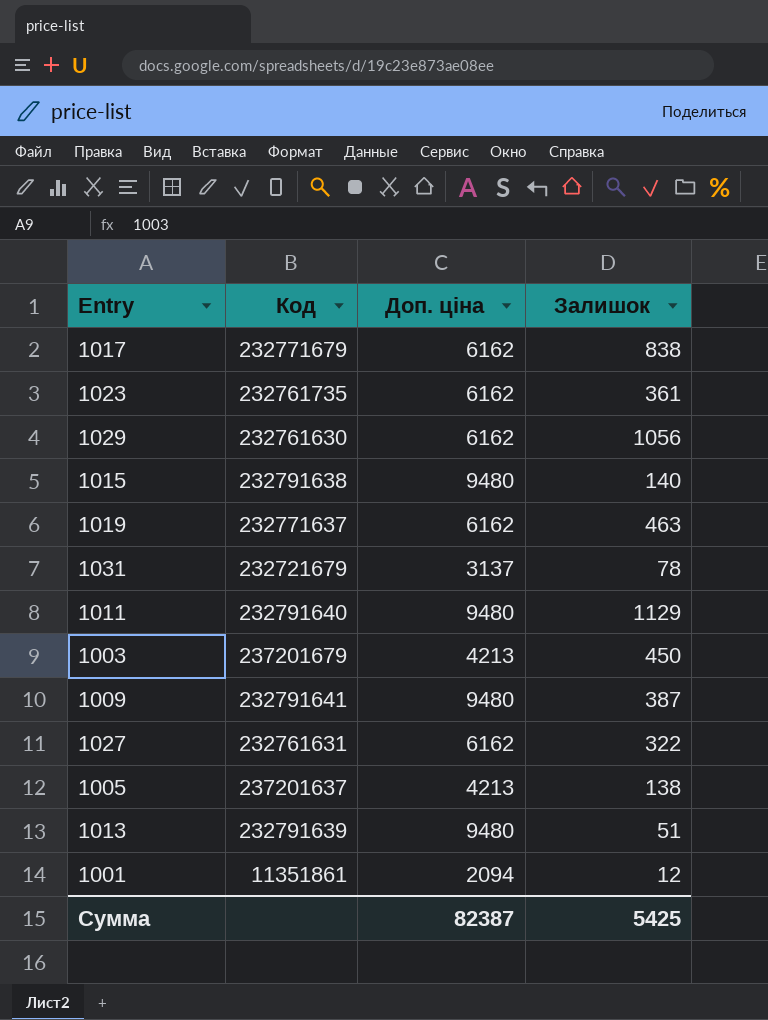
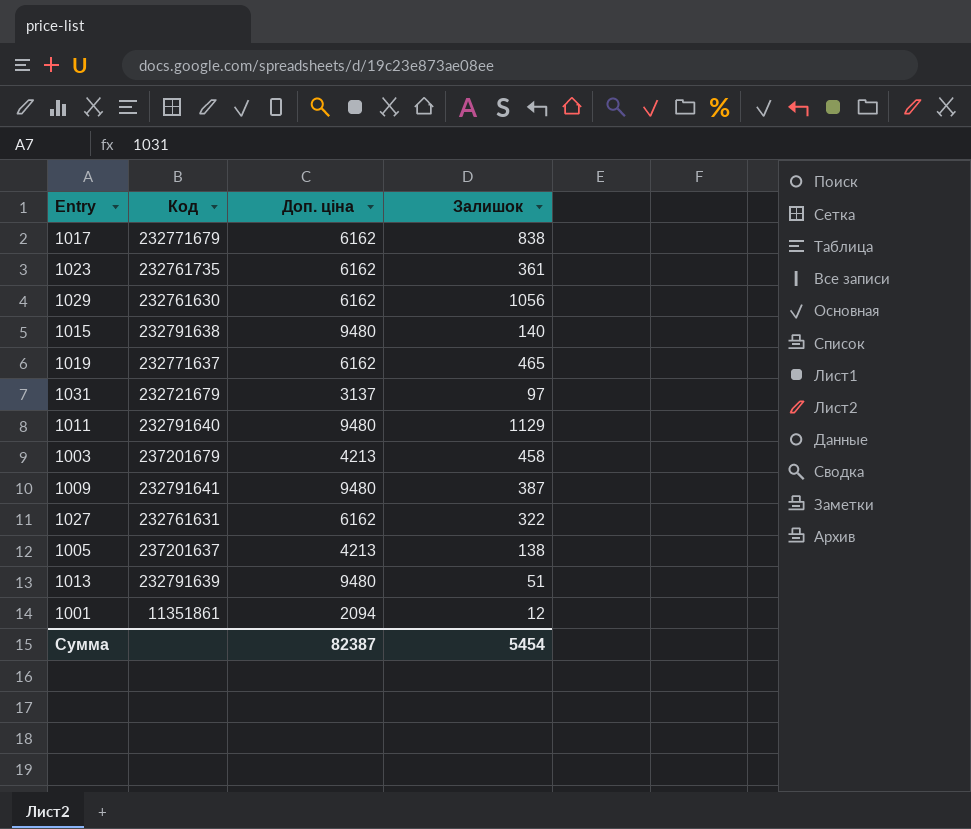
1019 | Залишок: 463 -> 465
1031 | Залишок: 78 -> 97
1003 | Залишок: 450 -> 458
Сумма | Залишок: 5425 -> 5454

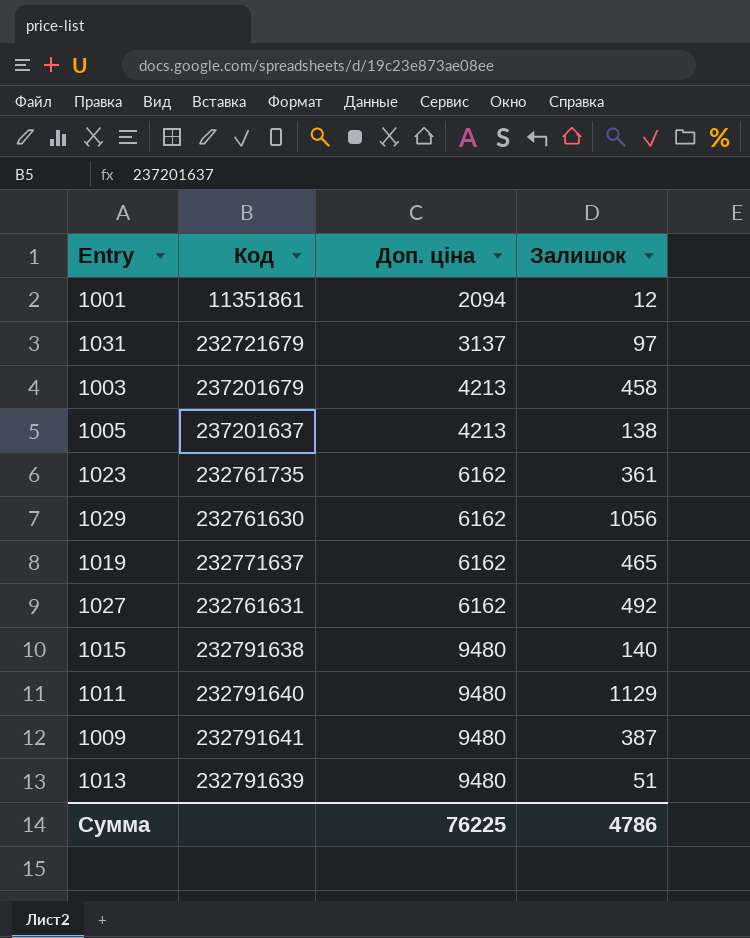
row order: none -> Доп. ціна ascending
row 1017: 232771679 | 6162 | 838 -> none
1027 | Залишок: 322 -> 492
Сумма | Доп. ціна: 82387 -> 76225
Сумма | Залишок: 5454 -> 4786

